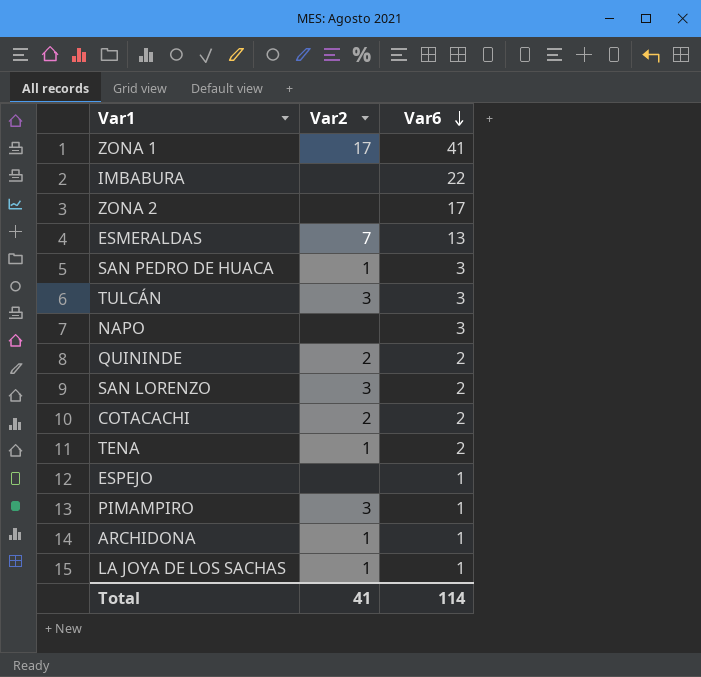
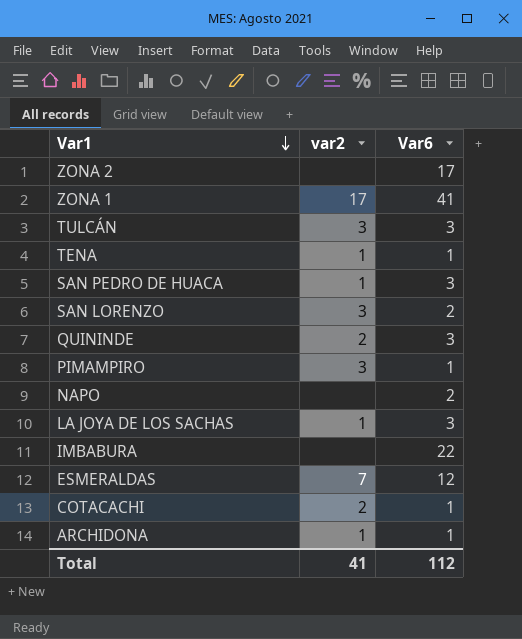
row order: Var6 descending -> Var1 descending
column name: Var2 -> var2
row ESPEJO: none | 1 -> none
TENA | Var6: 2 -> 1
QUININDE | Var6: 2 -> 3
NAPO | Var6: 3 -> 2
LA JOYA DE LOS SACHAS | Var6: 1 -> 3
ESMERALDAS | Var6: 13 -> 12
COTACACHI | Var6: 2 -> 1
Total | Var6: 114 -> 112

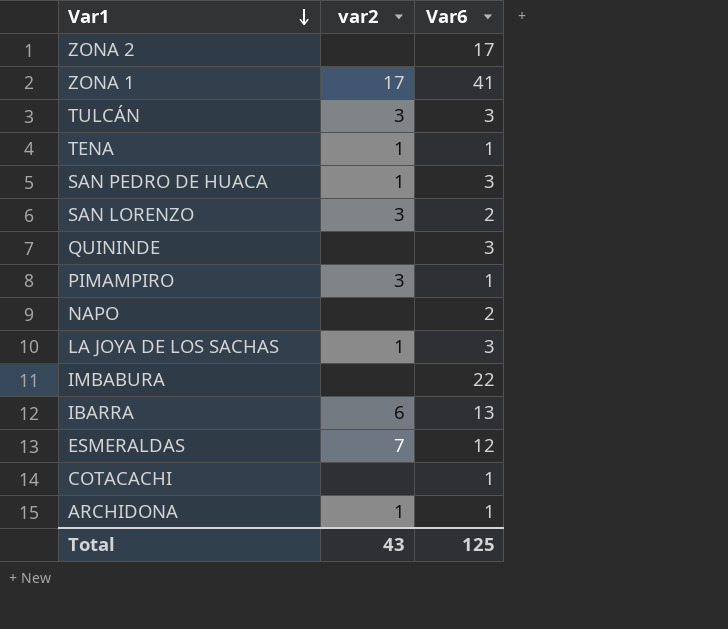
QUININDE | var2: 2 -> none
row IBARRA: none -> 6 | 13
COTACACHI | var2: 2 -> none
Total | var2: 41 -> 43
Total | Var6: 112 -> 125

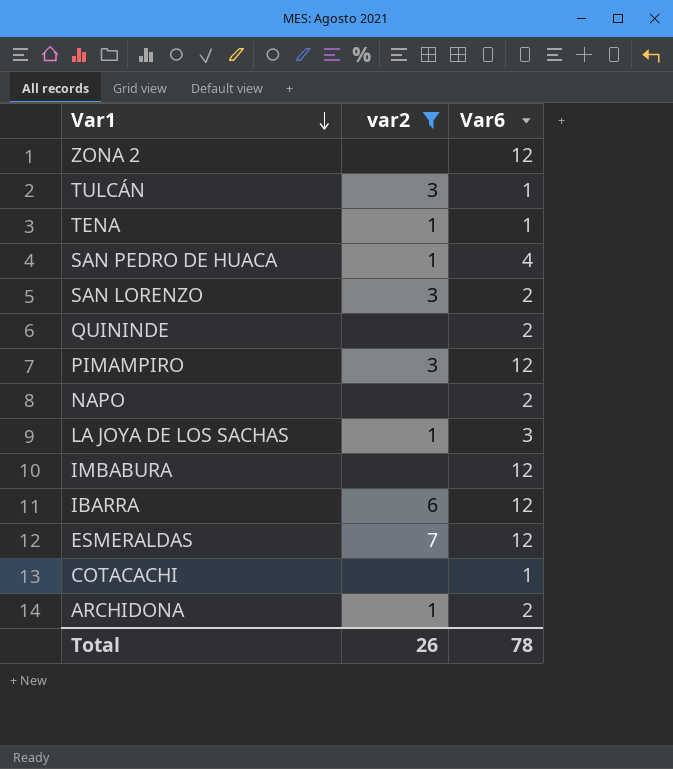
filter: none -> var2 != 17
ZONA 2 | Var6: 17 -> 12
TULCÁN | Var6: 3 -> 1
SAN PEDRO DE HUACA | Var6: 3 -> 4
QUININDE | Var6: 3 -> 2
PIMAMPIRO | Var6: 1 -> 12
IMBABURA | Var6: 22 -> 12
IBARRA | Var6: 13 -> 12
ARCHIDONA | Var6: 1 -> 2
Total | var2: 43 -> 26
Total | Var6: 125 -> 78

